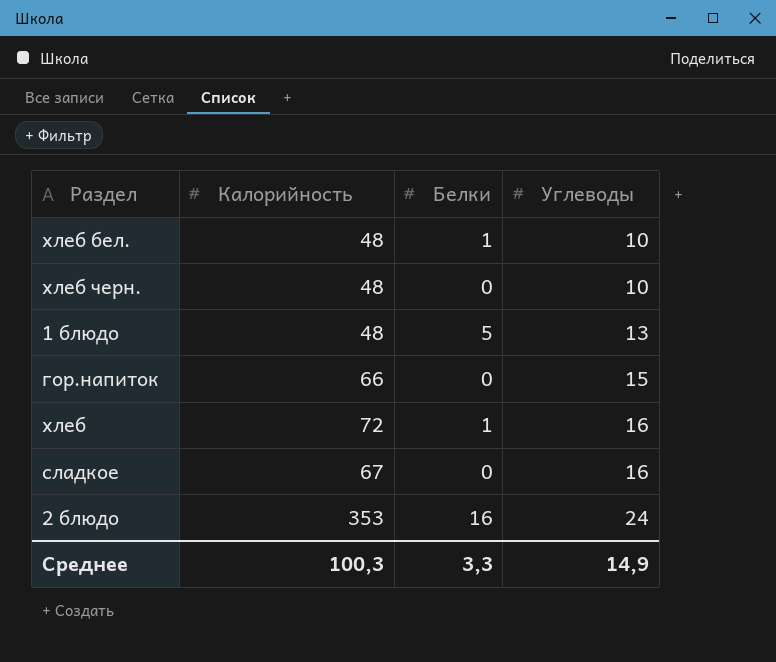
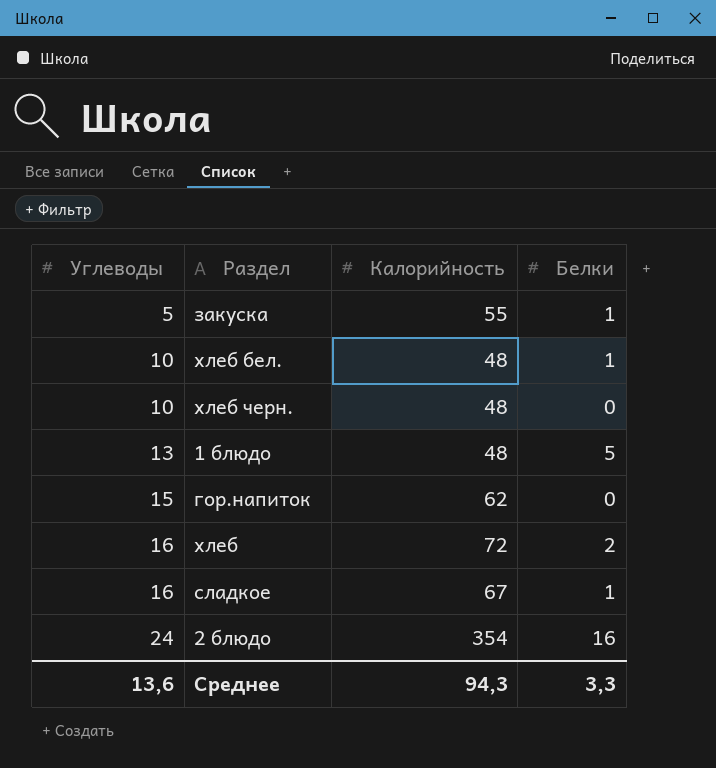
column Углеводы | position: 4 -> 1
row закуска: none -> 5 | 55 | 1
гор.напиток | Калорийность: 66 -> 62
хлеб | Белки: 1 -> 2
сладкое | Белки: 0 -> 1
2 блюдо | Калорийность: 353 -> 354
Среднее | Углеводы: 14,9 -> 13,6
Среднее | Калорийность: 100,3 -> 94,3

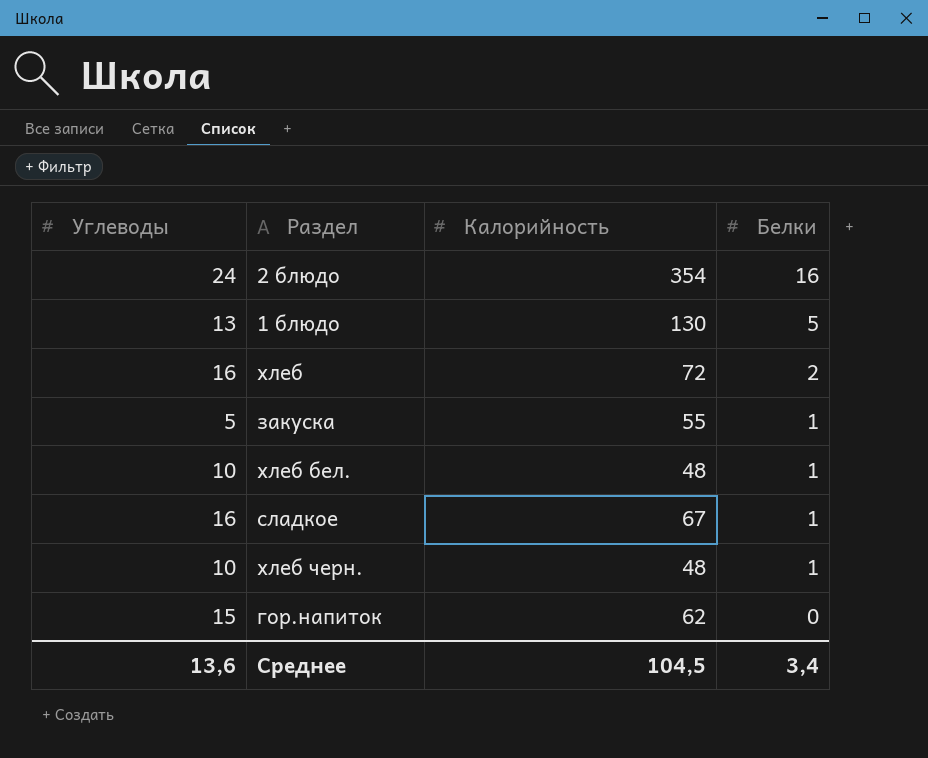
row order: Углеводы ascending -> Белки descending
1 блюдо | Калорийность: 48 -> 130
хлеб черн. | Белки: 0 -> 1
Среднее | Калорийность: 94,3 -> 104,5
Среднее | Белки: 3,3 -> 3,4

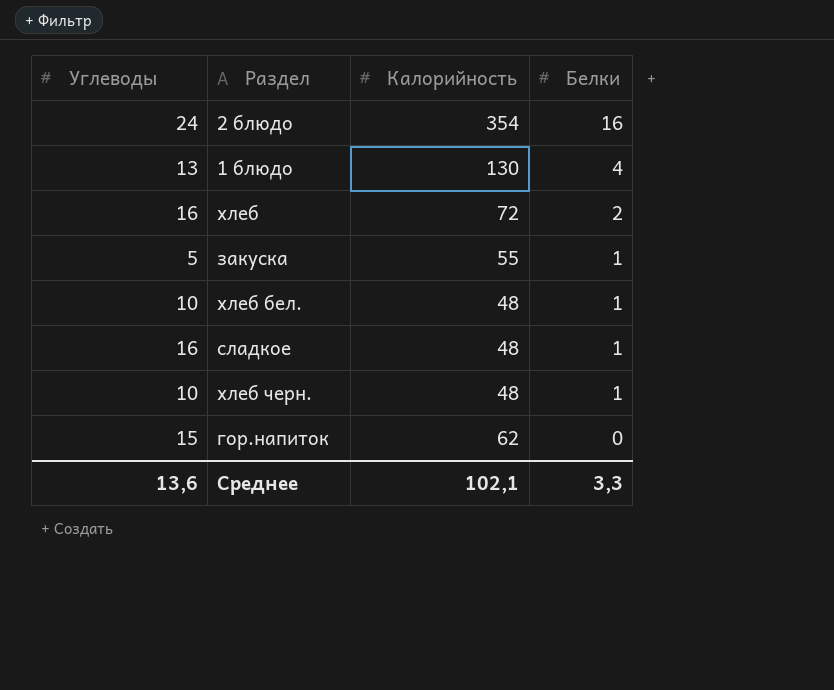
1 блюдо | Белки: 5 -> 4
сладкое | Калорийность: 67 -> 48
Среднее | Калорийность: 104,5 -> 102,1
Среднее | Белки: 3,4 -> 3,3

